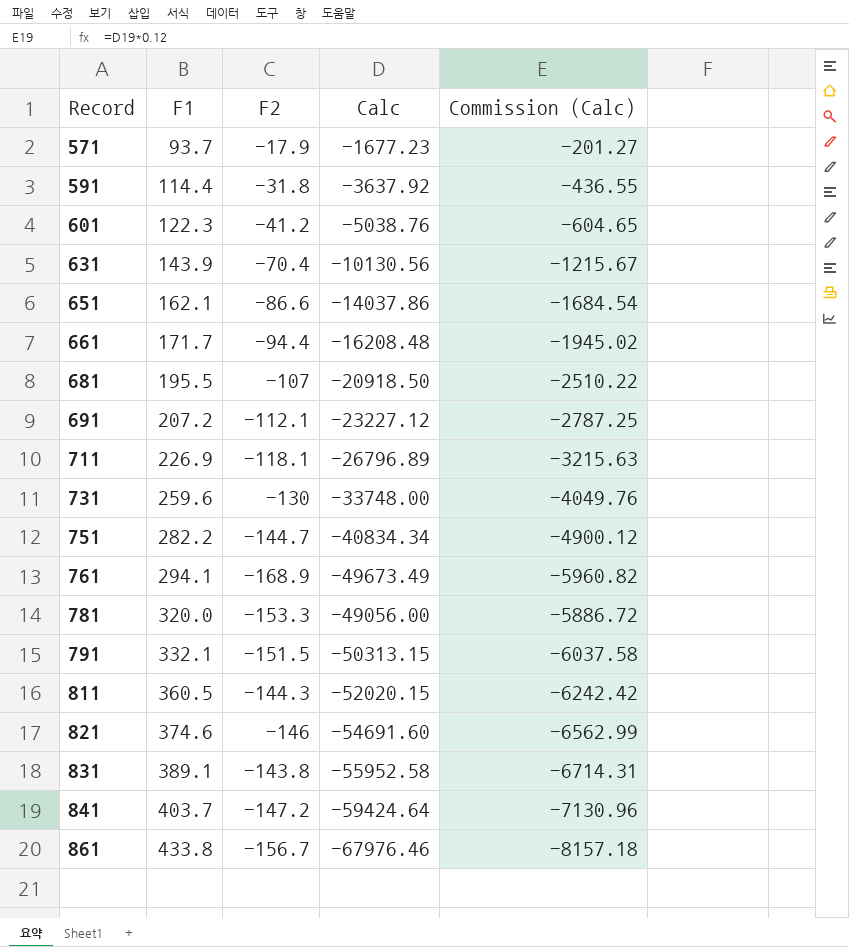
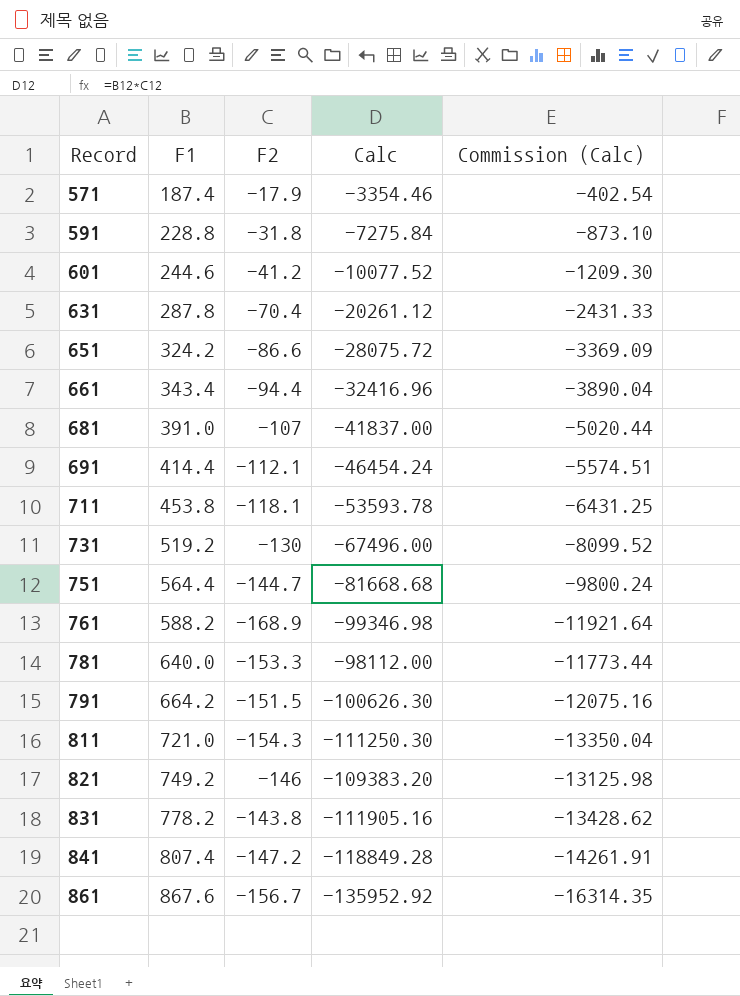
571 | F1: 93.7 -> 187.4
571 | Calc: -1677.23 -> -3354.46
571 | Commission (Calc): -201.27 -> -402.54
591 | F1: 114.4 -> 228.8
591 | Calc: -3637.92 -> -7275.84
591 | Commission (Calc): -436.55 -> -873.10
601 | F1: 122.3 -> 244.6
601 | Calc: -5038.76 -> -10077.52
601 | Commission (Calc): -604.65 -> -1209.30
631 | F1: 143.9 -> 287.8
631 | Calc: -10130.56 -> -20261.12
631 | Commission (Calc): -1215.67 -> -2431.33
651 | F1: 162.1 -> 324.2
651 | Calc: -14037.86 -> -28075.72
651 | Commission (Calc): -1684.54 -> -3369.09
661 | F1: 171.7 -> 343.4
661 | Calc: -16208.48 -> -32416.96
661 | Commission (Calc): -1945.02 -> -3890.04
681 | F1: 195.5 -> 391.0
681 | Calc: -20918.50 -> -41837.00
681 | Commission (Calc): -2510.22 -> -5020.44
691 | F1: 207.2 -> 414.4
691 | Calc: -23227.12 -> -46454.24
691 | Commission (Calc): -2787.25 -> -5574.51
711 | F1: 226.9 -> 453.8
711 | Calc: -26796.89 -> -53593.78
711 | Commission (Calc): -3215.63 -> -6431.25
731 | F1: 259.6 -> 519.2
731 | Calc: -33748.00 -> -67496.00
731 | Commission (Calc): -4049.76 -> -8099.52
751 | F1: 282.2 -> 564.4
751 | Calc: -40834.34 -> -81668.68
751 | Commission (Calc): -4900.12 -> -9800.24
761 | F1: 294.1 -> 588.2
761 | Calc: -49673.49 -> -99346.98
761 | Commission (Calc): -5960.82 -> -11921.64
781 | F1: 320.0 -> 640.0
781 | Calc: -49056.00 -> -98112.00
781 | Commission (Calc): -5886.72 -> -11773.44
791 | F1: 332.1 -> 664.2
791 | Calc: -50313.15 -> -100626.30
791 | Commission (Calc): -6037.58 -> -12075.16
811 | F1: 360.5 -> 721.0
811 | F2: -144.3 -> -154.3
811 | Calc: -52020.15 -> -111250.30
811 | Commission (Calc): -6242.42 -> -13350.04
821 | F1: 374.6 -> 749.2
821 | Calc: -54691.60 -> -109383.20
821 | Commission (Calc): -6562.99 -> -13125.98
831 | F1: 389.1 -> 778.2
831 | Calc: -55952.58 -> -111905.16
831 | Commission (Calc): -6714.31 -> -13428.62
841 | F1: 403.7 -> 807.4
841 | Calc: -59424.64 -> -118849.28
841 | Commission (Calc): -7130.96 -> -14261.91
861 | F1: 433.8 -> 867.6
861 | Calc: -67976.46 -> -135952.92
861 | Commission (Calc): -8157.18 -> -16314.35

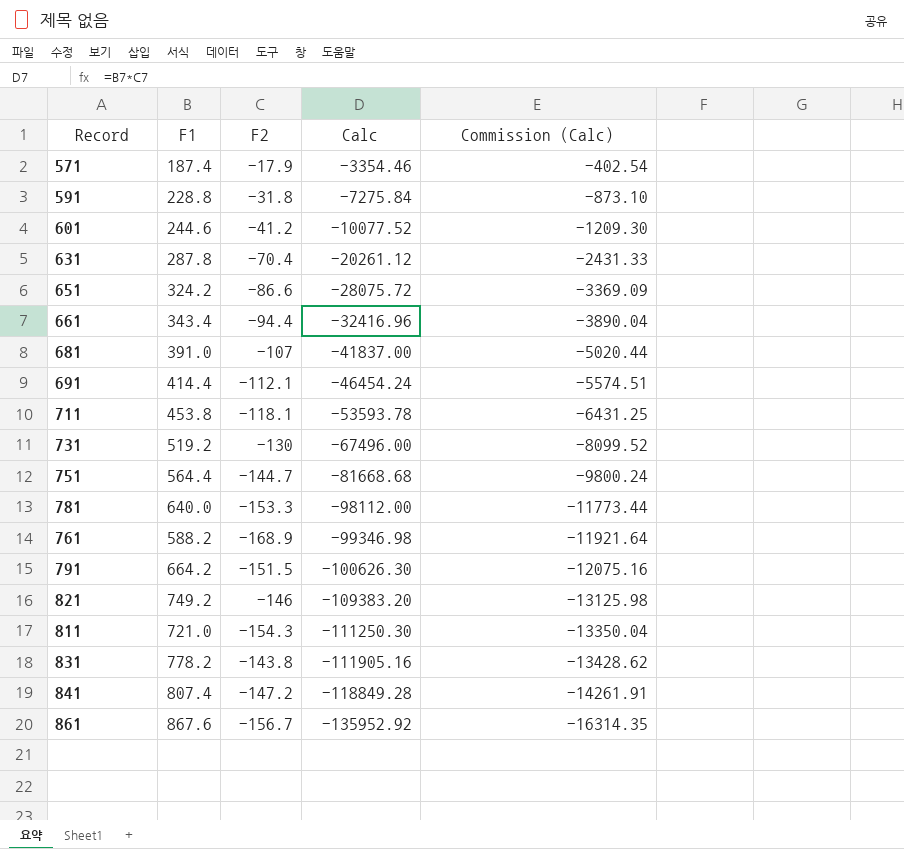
row order: Record ascending -> Calc descending

